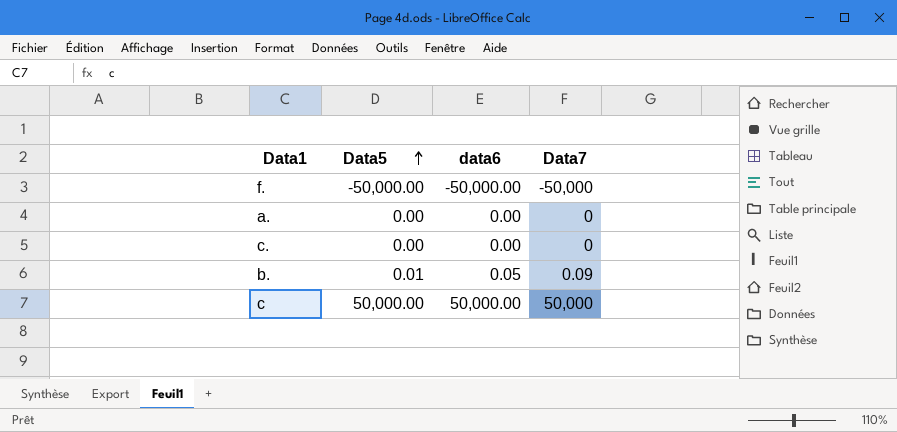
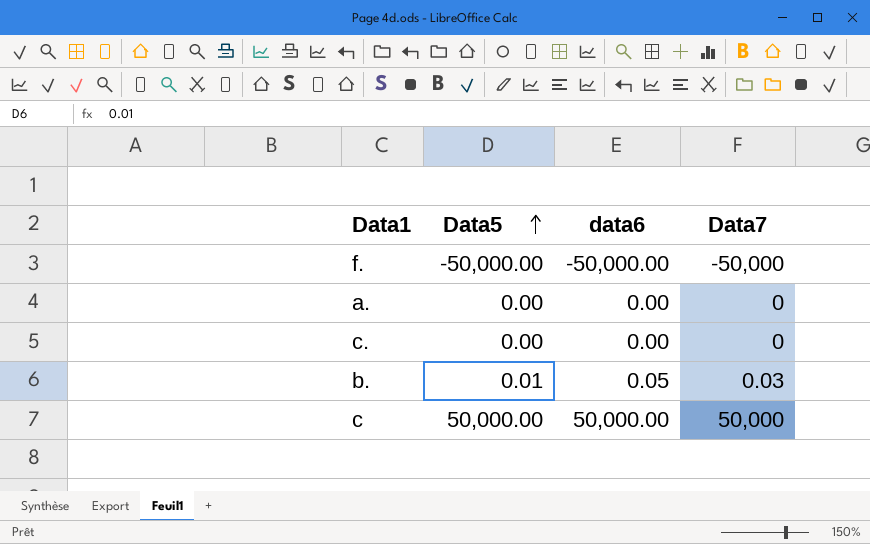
b. | Data7: 0.09 -> 0.03

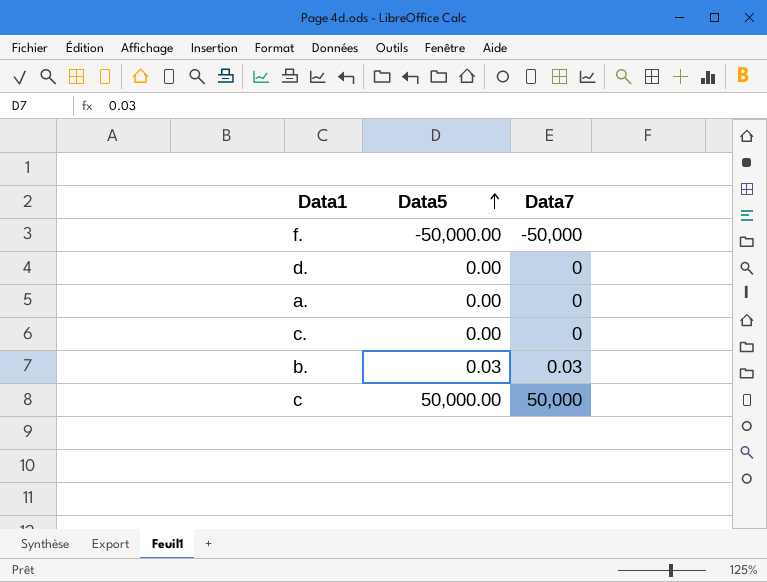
column data6 | position: 3 -> none
row d.: none -> 0.00 | 0
b. | Data5: 0.01 -> 0.03

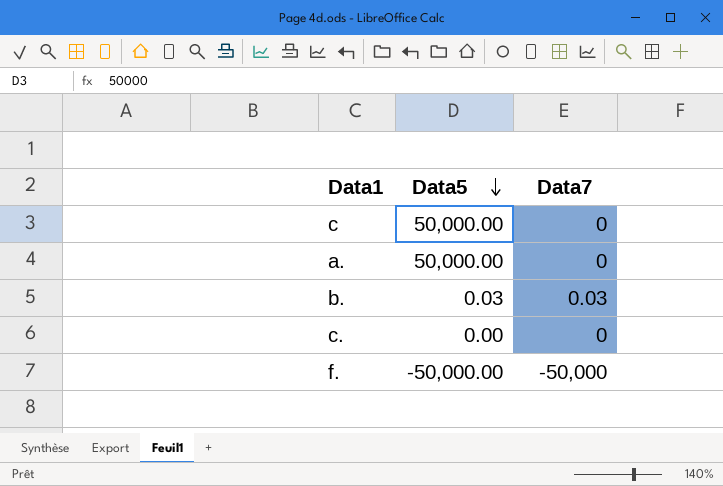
row order: Data5 ascending -> Data5 descending
row d.: 0.00 | 0 -> none
c | Data7: 50,000 -> 0
a. | Data5: 0.00 -> 50,000.00

